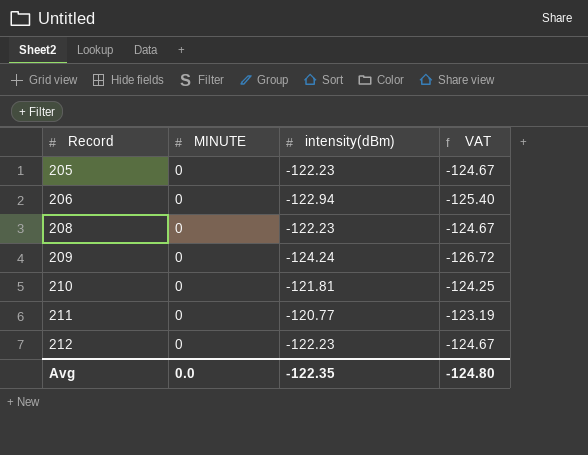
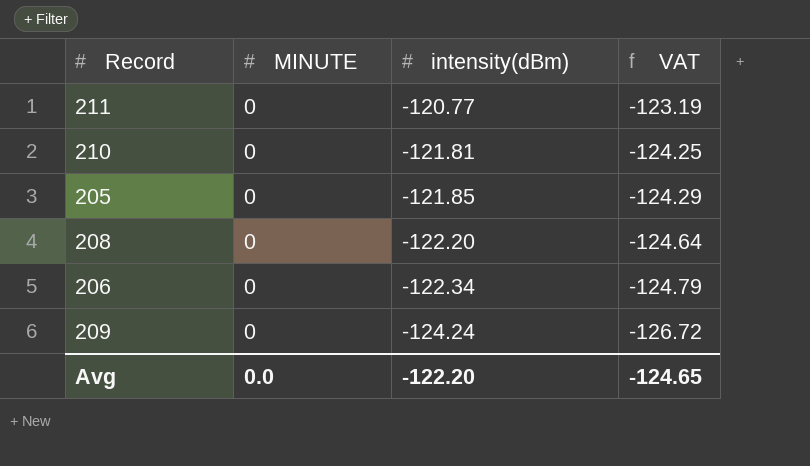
row order: Record ascending -> intensity(dBm) descending
row 212: 0 | -122.23 | -124.67 -> none
205 | intensity(dBm): -122.23 -> -121.85
205 | VAT: -124.67 -> -124.29
208 | intensity(dBm): -122.23 -> -122.20
208 | VAT: -124.67 -> -124.64
206 | intensity(dBm): -122.94 -> -122.34
206 | VAT: -125.40 -> -124.79
Avg | intensity(dBm): -122.35 -> -122.20
Avg | VAT: -124.80 -> -124.65

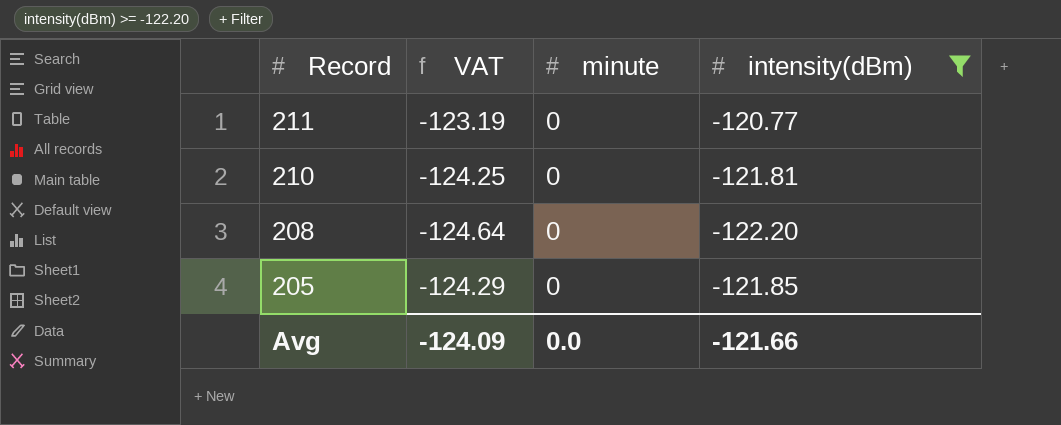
filter: none -> intensity(dBm) >= -122.20
row order: intensity(dBm) descending -> Record descending
column VAT | position: 4 -> 2
column name: MINUTE -> minute
Avg | VAT: -124.65 -> -124.09
Avg | intensity(dBm): -122.20 -> -121.66

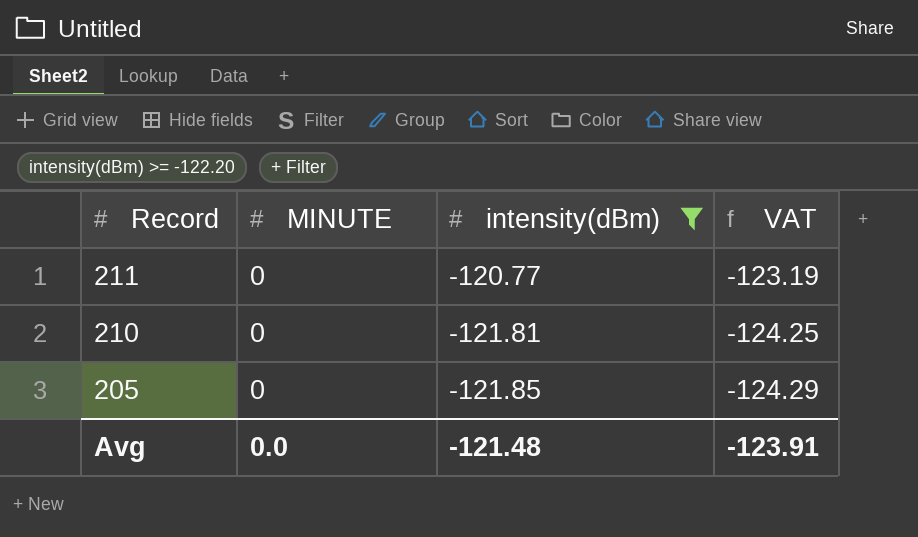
column name: minute -> MINUTE
column VAT | position: 2 -> 4
row 208: -124.64 | 0 | -122.20 -> none
Avg | intensity(dBm): -121.66 -> -121.48
Avg | VAT: -124.09 -> -123.91

